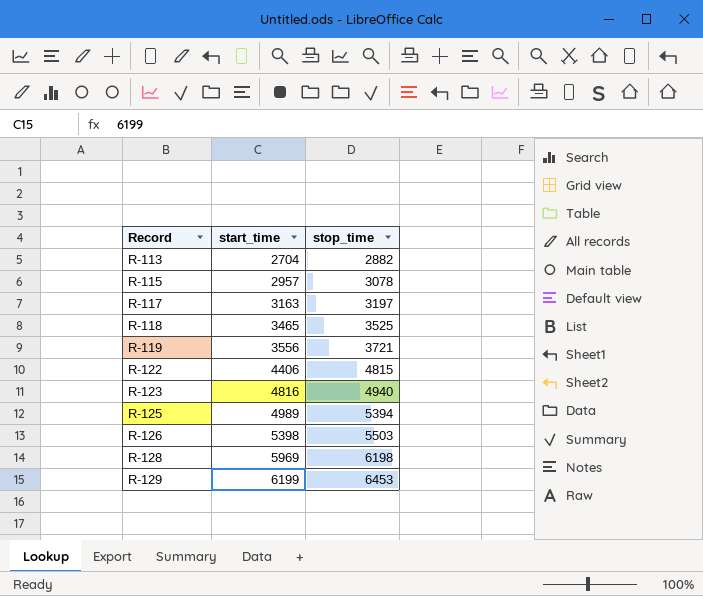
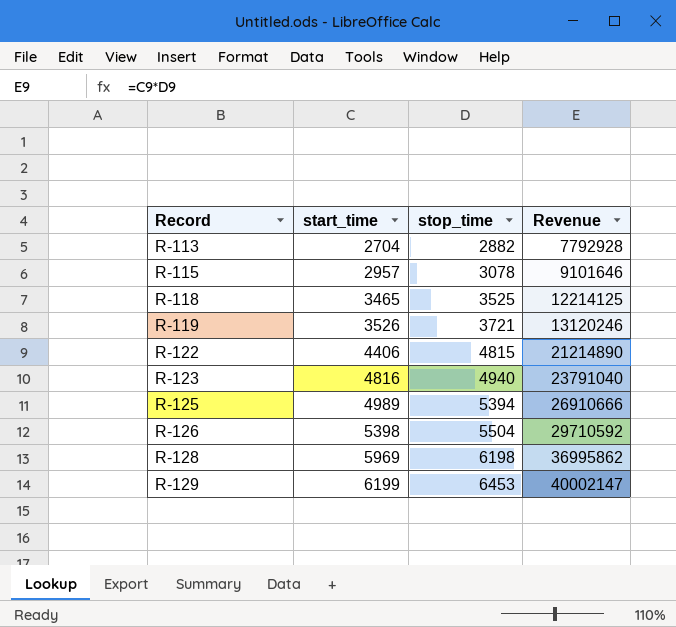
column Revenue | formula: none -> [start_time] * [stop_time]
row R-117: 3163 | 3197 -> none
R-119 | start_time: 3556 -> 3526
R-126 | stop_time: 5503 -> 5504

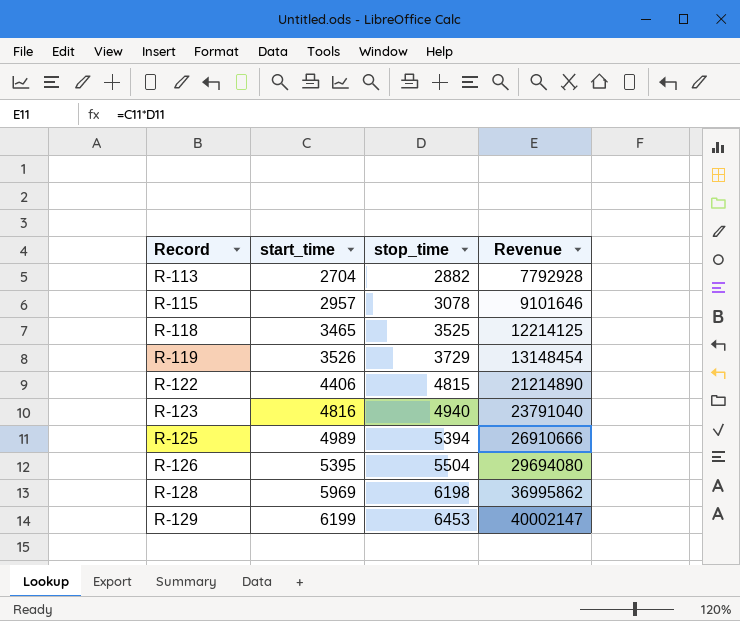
R-119 | stop_time: 3721 -> 3729
R-119 | Revenue: 13120246 -> 13148454
R-126 | start_time: 5398 -> 5395
R-126 | Revenue: 29710592 -> 29694080

